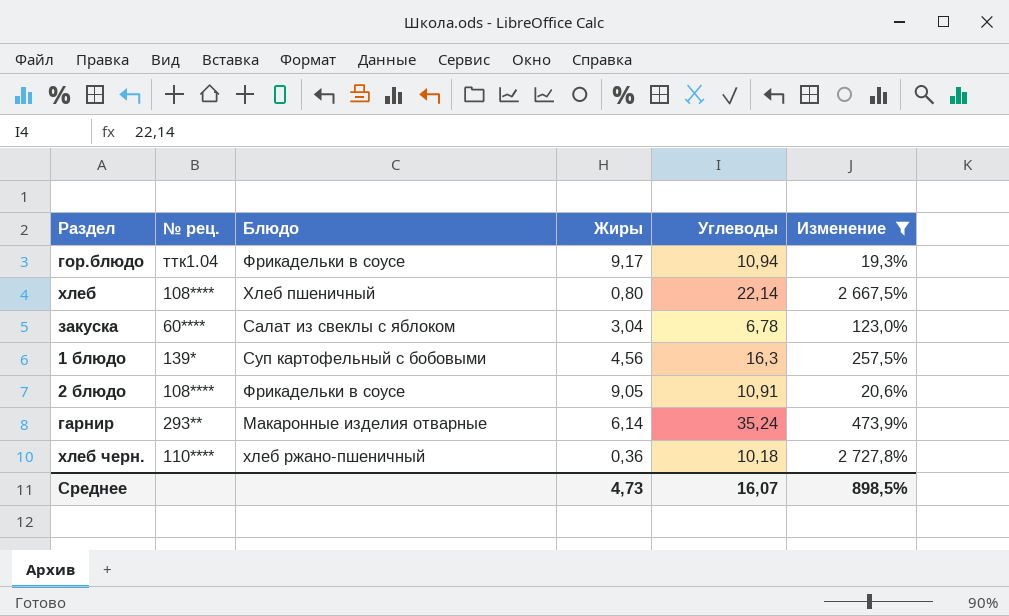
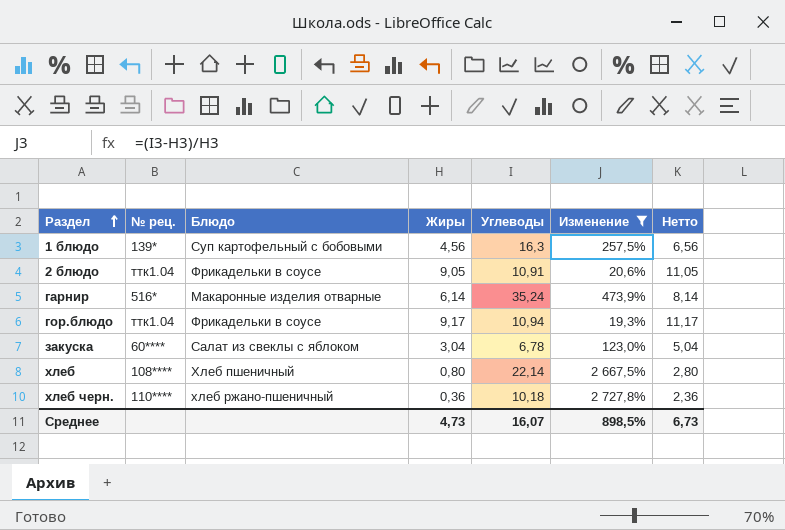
row order: none -> Раздел ascending
column Нетто | formula: none -> [Жиры] + 2
2 блюдо | № рец.: 108**** -> ттк1.04
гарнир | № рец.: 293** -> 516*

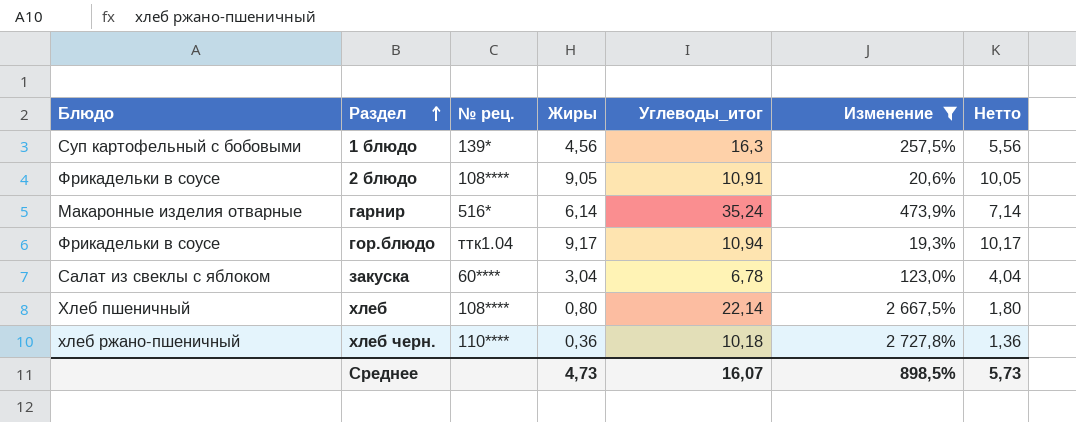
column Блюдо | position: 3 -> 1
column name: Углеводы -> Углеводы_итог
column Нетто | formula: [Жиры] + 2 -> [Жиры] + 1
2 блюдо | № рец.: ттк1.04 -> 108****
Среднее | Нетто: 6,73 -> 5,73

